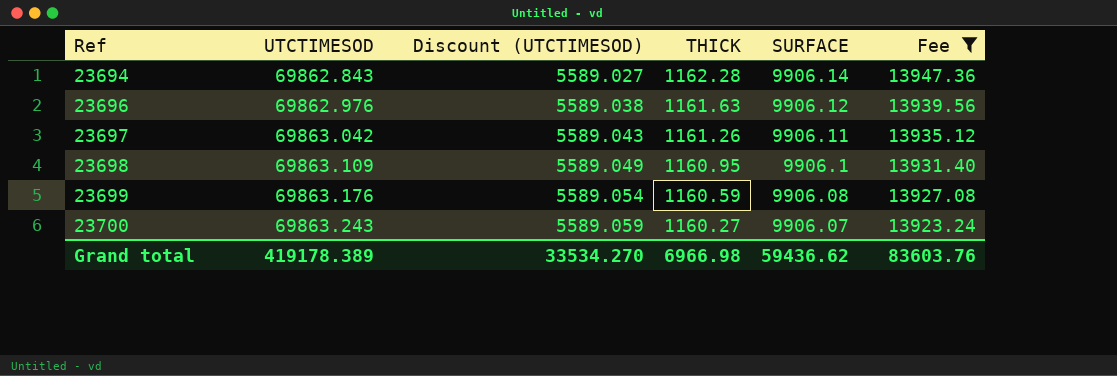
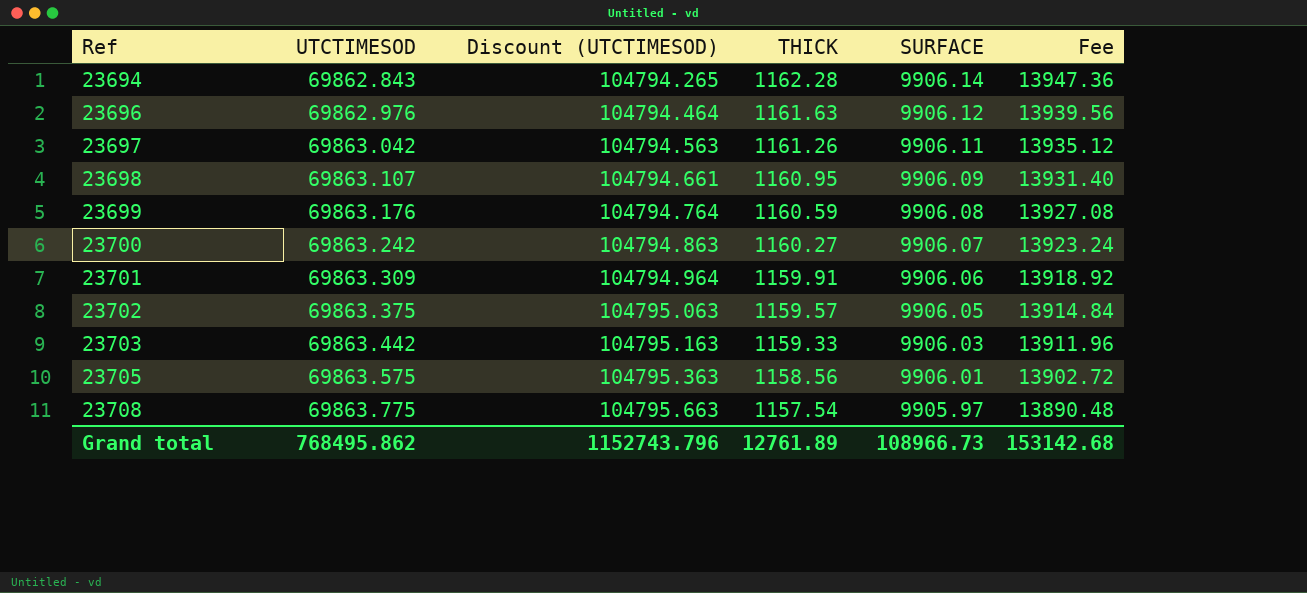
filter: Fee >= 13923.24 -> none
column Discount (UTCTIMESOD) | formula: [UTCTIMESOD] * 0.08 -> [UTCTIMESOD] * 1.5
23698 | UTCTIMESOD: 69863.109 -> 69863.107
23698 | SURFACE: 9906.1 -> 9906.09
23700 | UTCTIMESOD: 69863.243 -> 69863.242
Grand total | UTCTIMESOD: 419178.389 -> 768495.862
Grand total | Discount (UTCTIMESOD): 33534.270 -> 1152743.796
Grand total | THICK: 6966.98 -> 12761.89
Grand total | SURFACE: 59436.62 -> 108966.73
Grand total | Fee: 83603.76 -> 153142.68

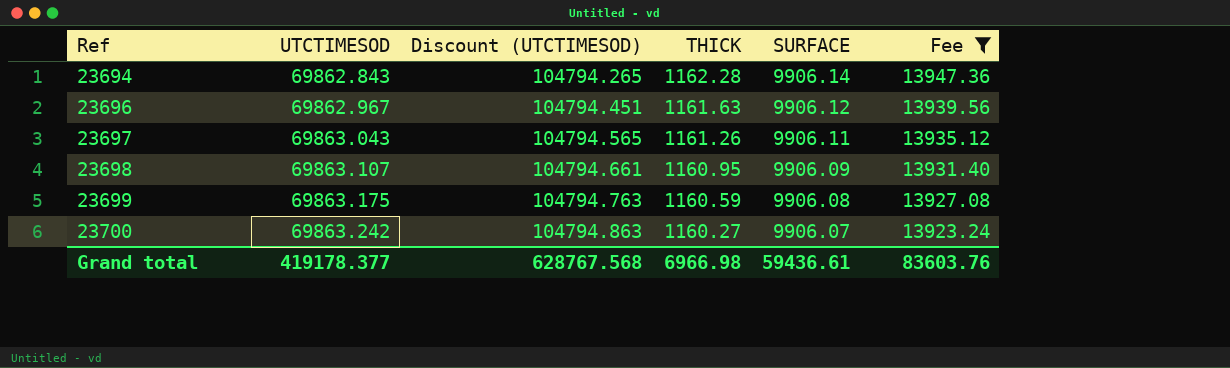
filter: none -> Fee >= 13923.24
23696 | UTCTIMESOD: 69862.976 -> 69862.967
23696 | Discount (UTCTIMESOD): 104794.464 -> 104794.451
23697 | UTCTIMESOD: 69863.042 -> 69863.043
23697 | Discount (UTCTIMESOD): 104794.563 -> 104794.565
23699 | UTCTIMESOD: 69863.176 -> 69863.175
23699 | Discount (UTCTIMESOD): 104794.764 -> 104794.763
Grand total | UTCTIMESOD: 768495.862 -> 419178.377
Grand total | Discount (UTCTIMESOD): 1152743.796 -> 628767.568
Grand total | THICK: 12761.89 -> 6966.98
Grand total | SURFACE: 108966.73 -> 59436.61
Grand total | Fee: 153142.68 -> 83603.76

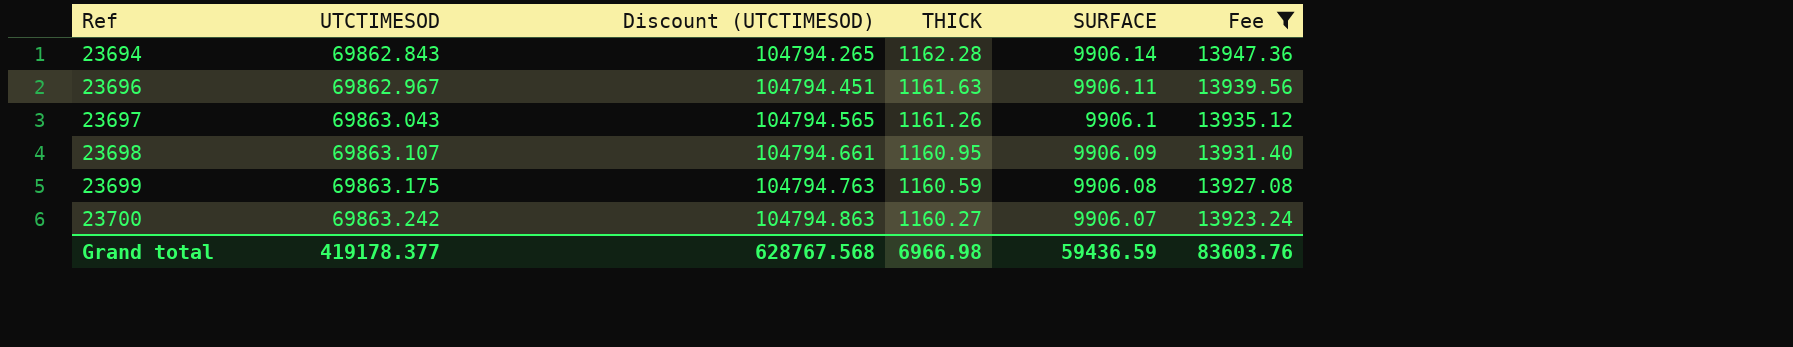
23696 | SURFACE: 9906.12 -> 9906.11
23697 | SURFACE: 9906.11 -> 9906.1
Grand total | SURFACE: 59436.61 -> 59436.59

